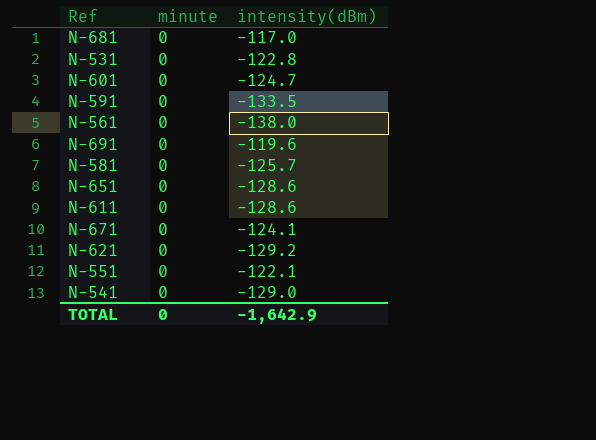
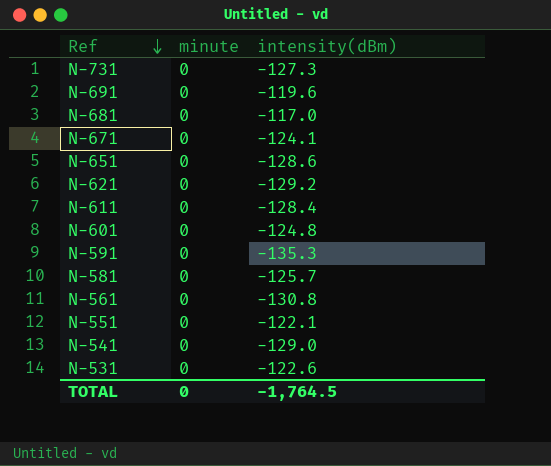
row order: none -> Ref descending
row N-731: none -> 0 | -127.3
N-611 | intensity(dBm): -128.6 -> -128.4
N-601 | intensity(dBm): -124.7 -> -124.8
N-591 | intensity(dBm): -133.5 -> -135.3
N-561 | intensity(dBm): -138.0 -> -130.8
N-531 | intensity(dBm): -122.8 -> -122.6
TOTAL | intensity(dBm): -1,642.9 -> -1,764.5

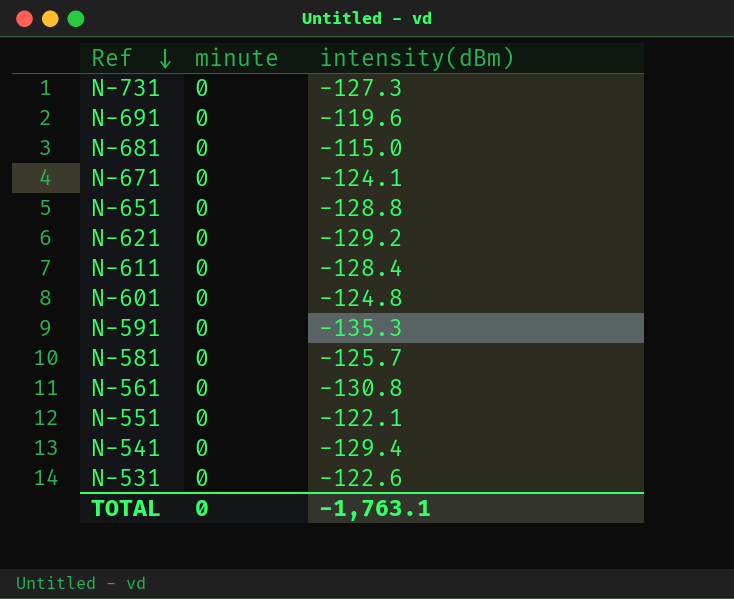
N-681 | intensity(dBm): -117.0 -> -115.0
N-651 | intensity(dBm): -128.6 -> -128.8
N-541 | intensity(dBm): -129.0 -> -129.4
TOTAL | intensity(dBm): -1,764.5 -> -1,763.1

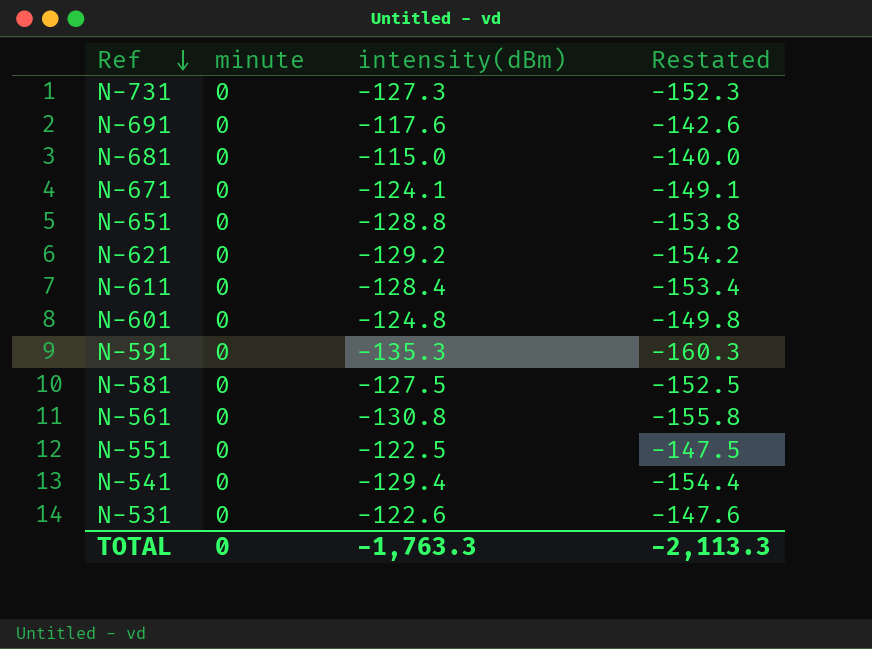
column Restated | formula: none -> [intensity(dBm)] - 25
N-691 | intensity(dBm): -119.6 -> -117.6
N-581 | intensity(dBm): -125.7 -> -127.5
N-551 | intensity(dBm): -122.1 -> -122.5
TOTAL | intensity(dBm): -1,763.1 -> -1,763.3

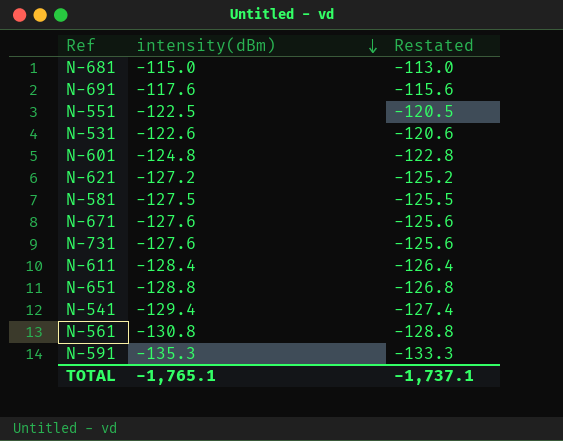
row order: Ref descending -> intensity(dBm) descending
column minute | position: 2 -> none
column Restated | formula: [intensity(dBm)] - 25 -> [intensity(dBm)] + 2
N-621 | intensity(dBm): -129.2 -> -127.2
N-671 | intensity(dBm): -124.1 -> -127.6
N-731 | intensity(dBm): -127.3 -> -127.6
TOTAL | intensity(dBm): -1,763.3 -> -1,765.1
TOTAL | Restated: -2,113.3 -> -1,737.1

